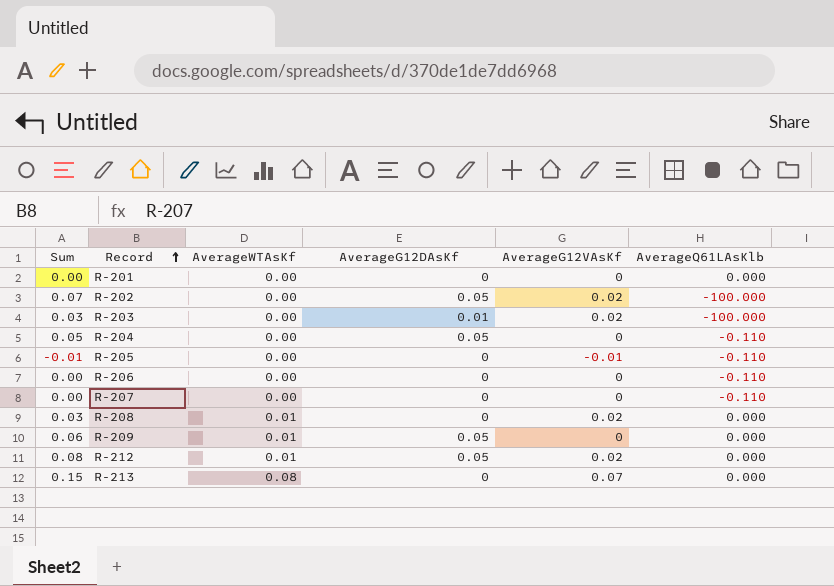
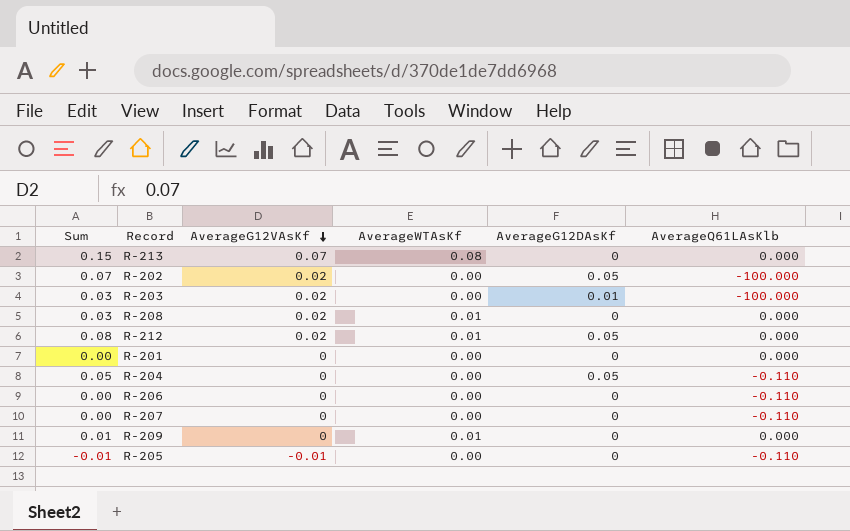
row order: Record ascending -> AverageG12VAsKf descending
column AverageG12VAsKf | position: 5 -> 3
R-209 | Sum: 0.06 -> 0.01
R-209 | AverageG12DAsKf: 0.05 -> 0

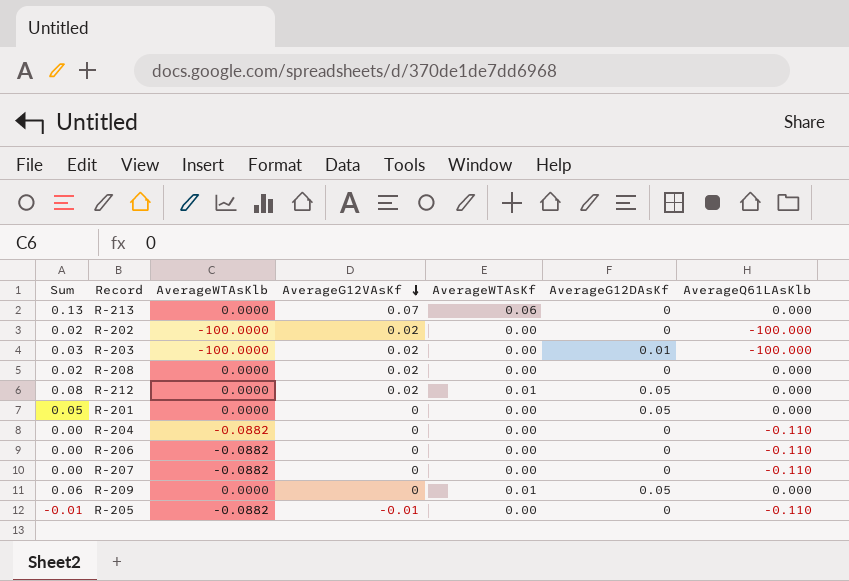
column AverageWTAsKlb | position: none -> 3
R-213 | Sum: 0.15 -> 0.13
R-213 | AverageWTAsKf: 0.08 -> 0.06
R-202 | Sum: 0.07 -> 0.02
R-202 | AverageG12DAsKf: 0.05 -> 0
R-208 | Sum: 0.03 -> 0.02
R-208 | AverageWTAsKf: 0.01 -> 0.00
R-201 | Sum: 0.00 -> 0.05
R-201 | AverageG12DAsKf: 0 -> 0.05
R-204 | Sum: 0.05 -> 0.00
R-204 | AverageG12DAsKf: 0.05 -> 0
R-209 | Sum: 0.01 -> 0.06
R-209 | AverageG12DAsKf: 0 -> 0.05

